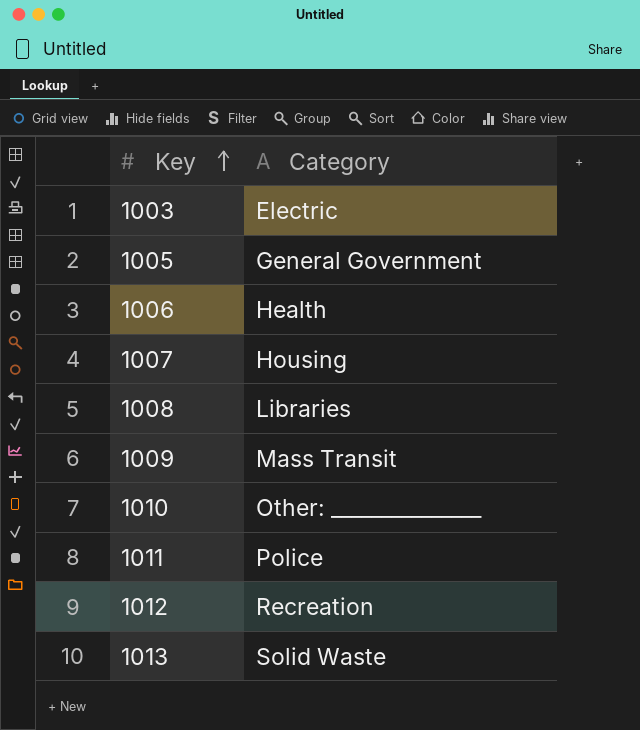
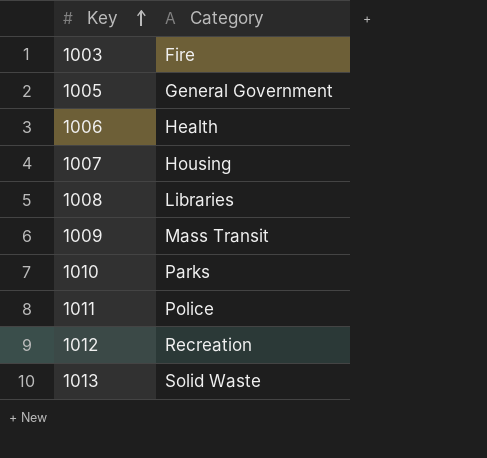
1003 | Category: Electric -> Fire
1010 | Category: Other: _______________ -> Parks

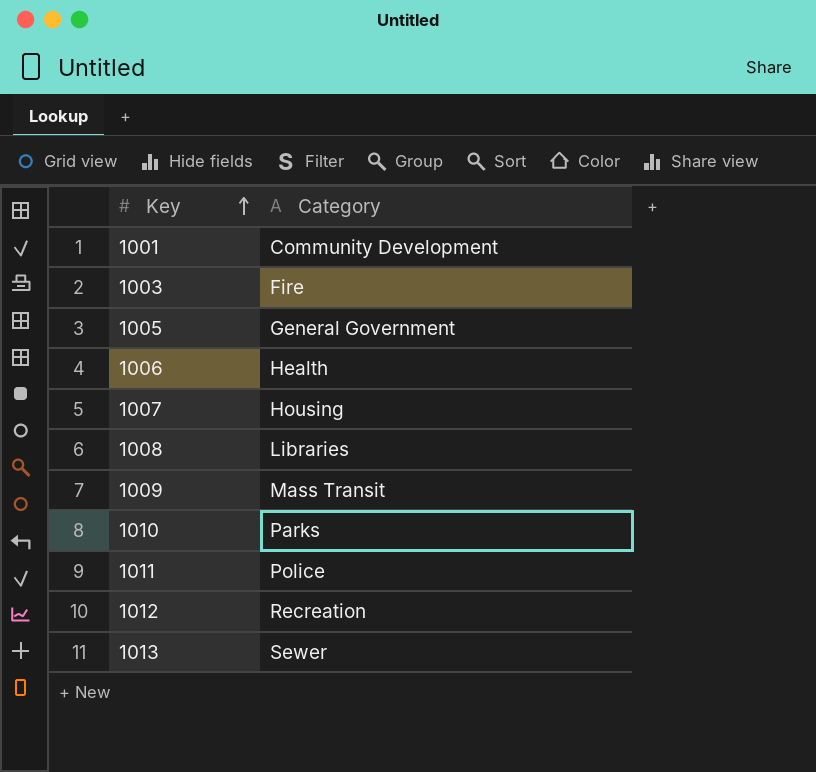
row 1001: none -> Community Development
1013 | Category: Solid Waste -> Sewer

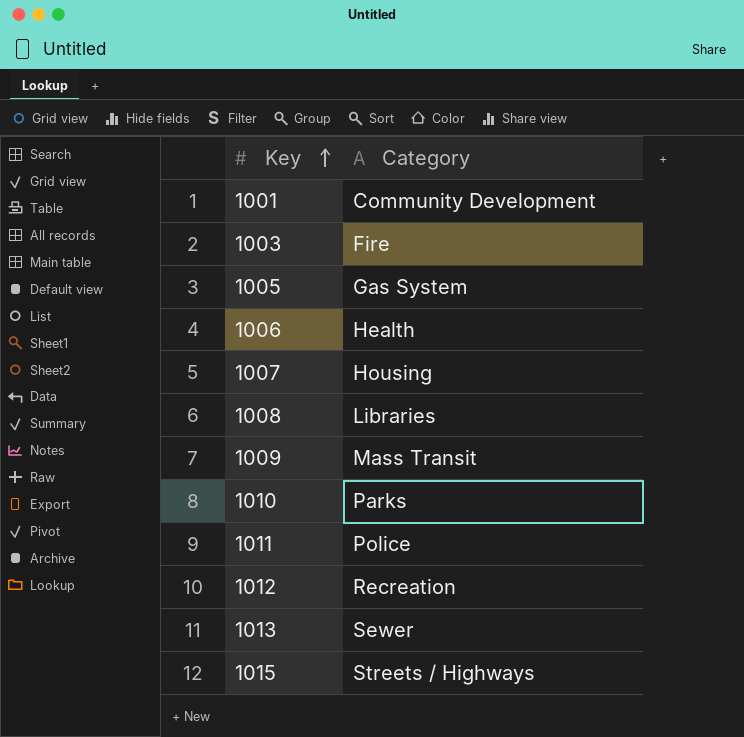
1005 | Category: General Government -> Gas System
row 1015: none -> Streets / Highways

